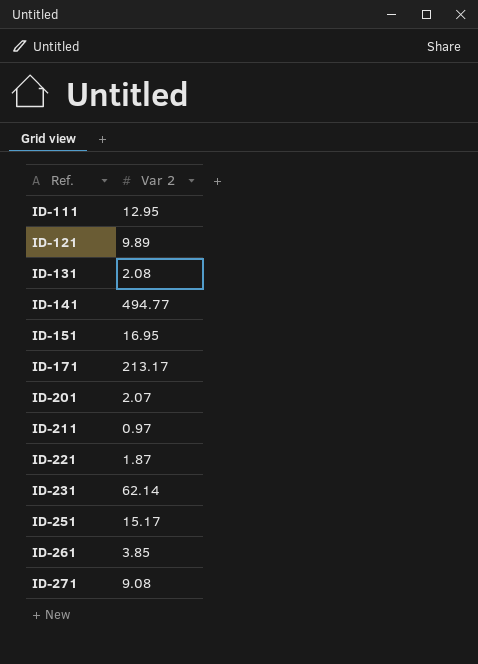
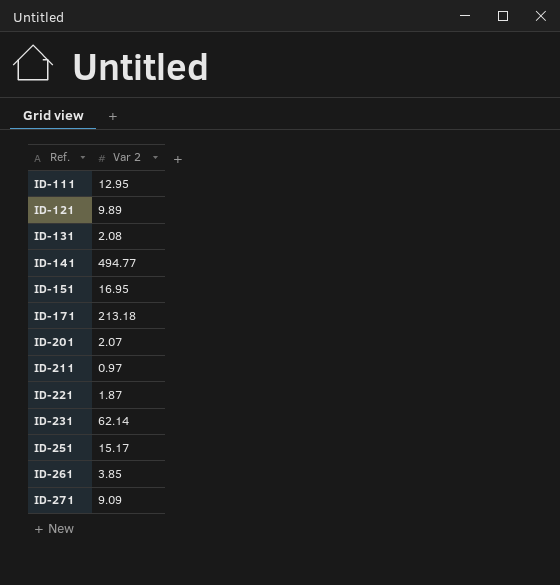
ID-171 | Var 2: 213.17 -> 213.18
ID-271 | Var 2: 9.08 -> 9.09

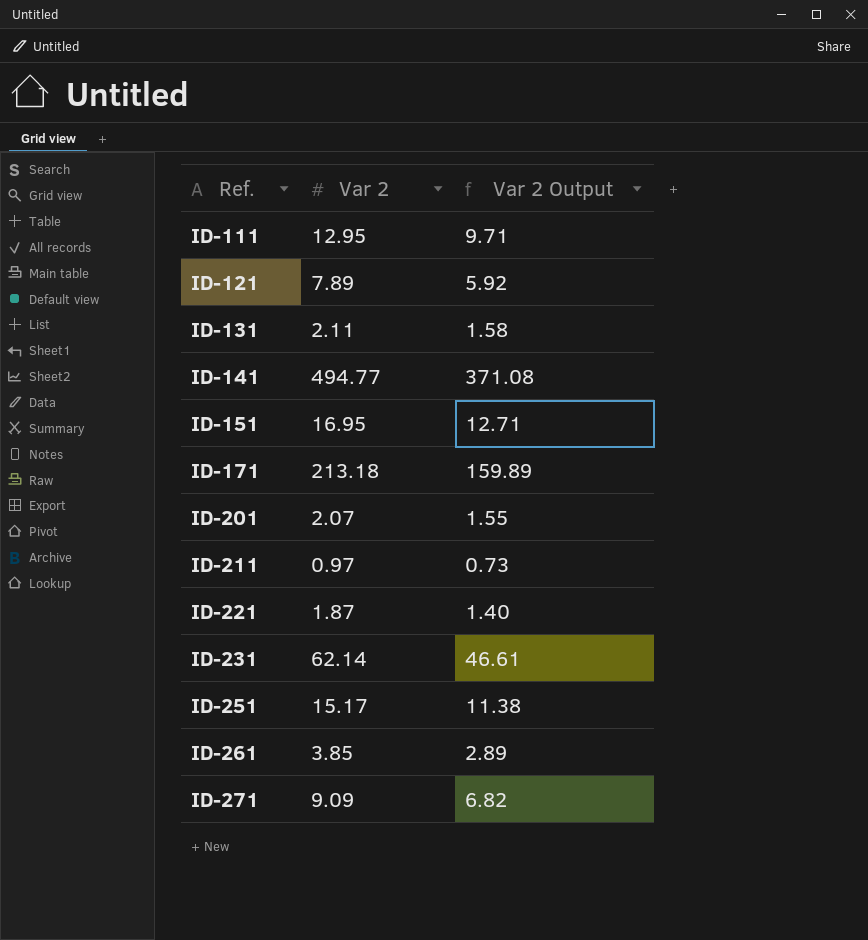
column Var 2 Output | formula: none -> [Var 2] * 0.75
ID-121 | Var 2: 9.89 -> 7.89
ID-131 | Var 2: 2.08 -> 2.11

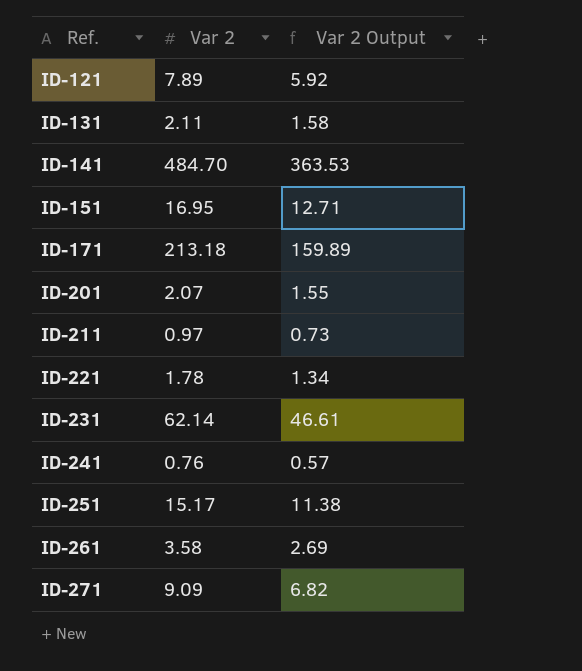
row ID-111: 12.95 | 9.71 -> none
ID-141 | Var 2: 494.77 -> 484.70
ID-141 | Var 2 Output: 371.08 -> 363.53
ID-221 | Var 2: 1.87 -> 1.78
ID-221 | Var 2 Output: 1.40 -> 1.34
row ID-241: none -> 0.76 | 0.57
ID-261 | Var 2: 3.85 -> 3.58
ID-261 | Var 2 Output: 2.89 -> 2.69

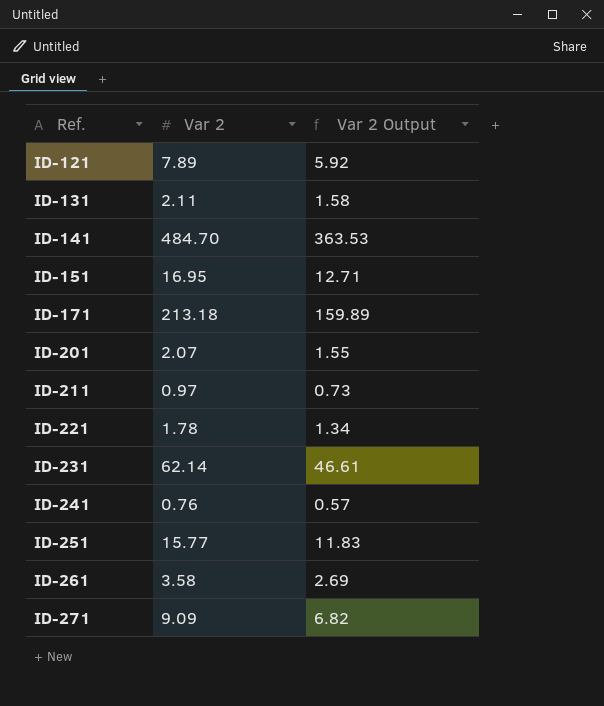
ID-251 | Var 2: 15.17 -> 15.77
ID-251 | Var 2 Output: 11.38 -> 11.83

